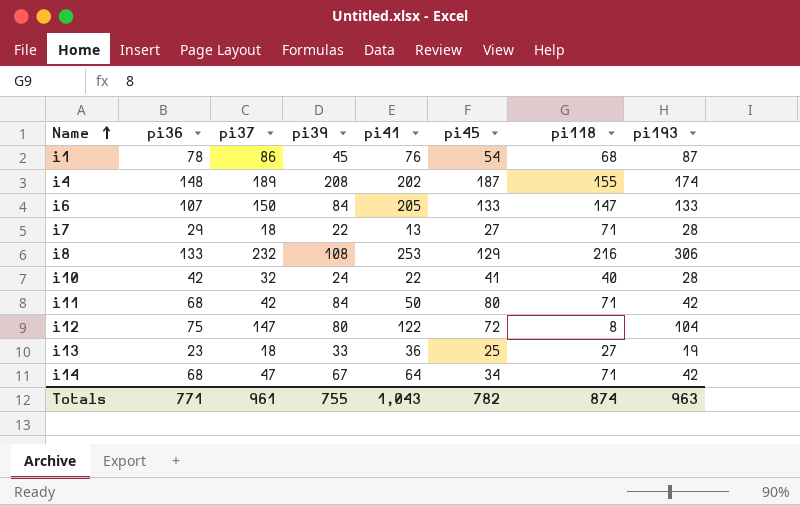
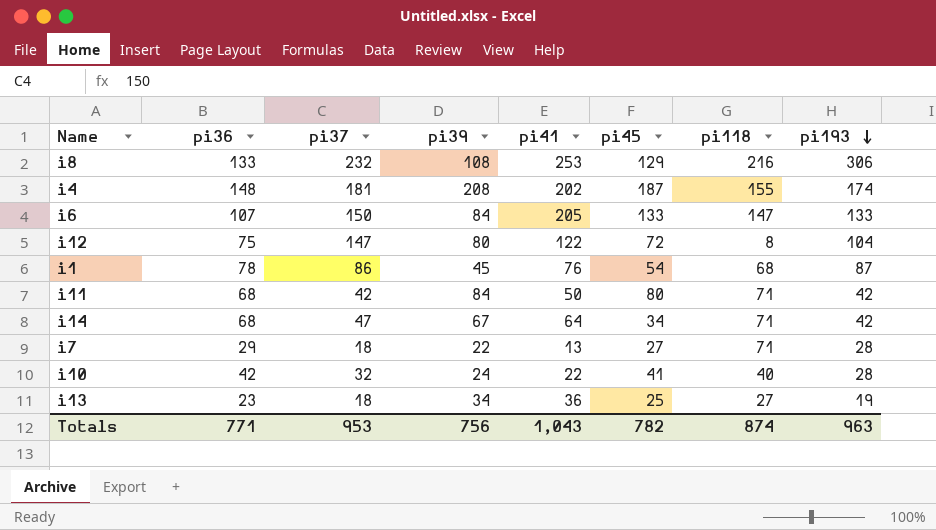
row order: Name ascending -> pi193 descending
i4 | pi37: 189 -> 181
i13 | pi39: 33 -> 34
Totals | pi37: 961 -> 953
Totals | pi39: 755 -> 756

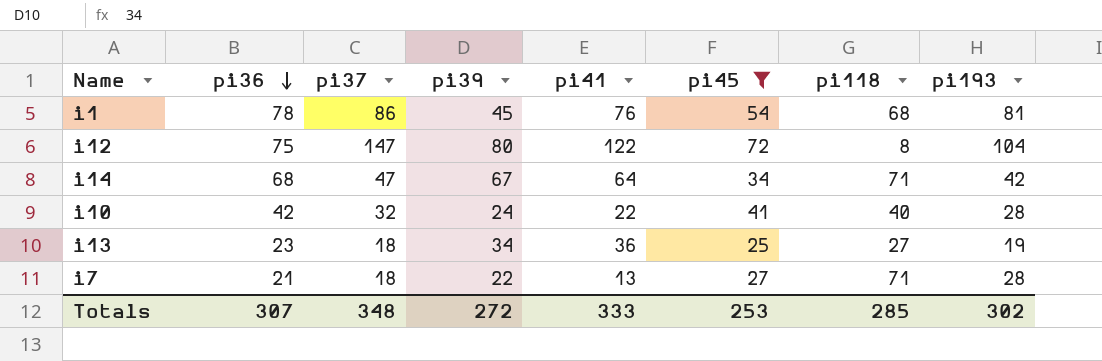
filter: none -> pi45 <= 72
row order: pi193 descending -> pi36 descending
i1 | pi193: 87 -> 81
i7 | pi36: 29 -> 21
Totals | pi36: 771 -> 307
Totals | pi37: 953 -> 348
Totals | pi39: 756 -> 272
Totals | pi41: 1,043 -> 333
Totals | pi45: 782 -> 253
Totals | pi118: 874 -> 285
Totals | pi193: 963 -> 302

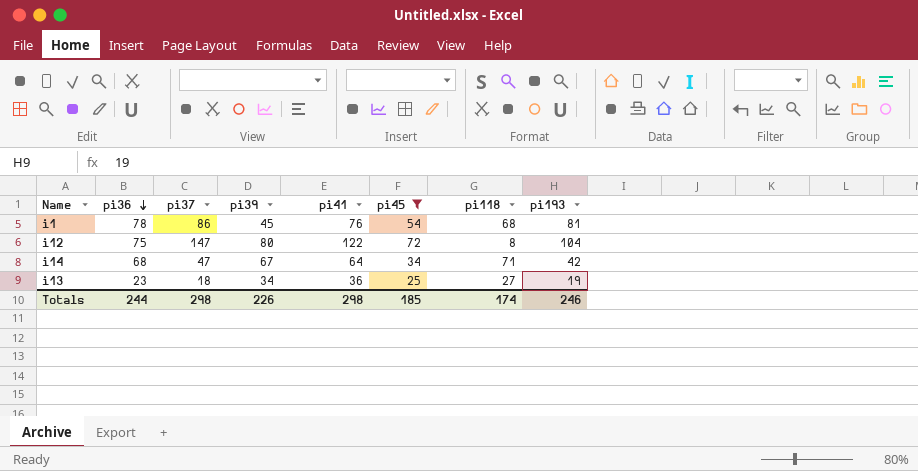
row i10: 42 | 32 | 24 | 22 | 41 | 40 | 28 -> none
row i7: 21 | 18 | 22 | 13 | 27 | 71 | 28 -> none
Totals | pi36: 307 -> 244
Totals | pi37: 348 -> 298
Totals | pi39: 272 -> 226
Totals | pi41: 333 -> 298
Totals | pi45: 253 -> 185
Totals | pi118: 285 -> 174
Totals | pi193: 302 -> 246

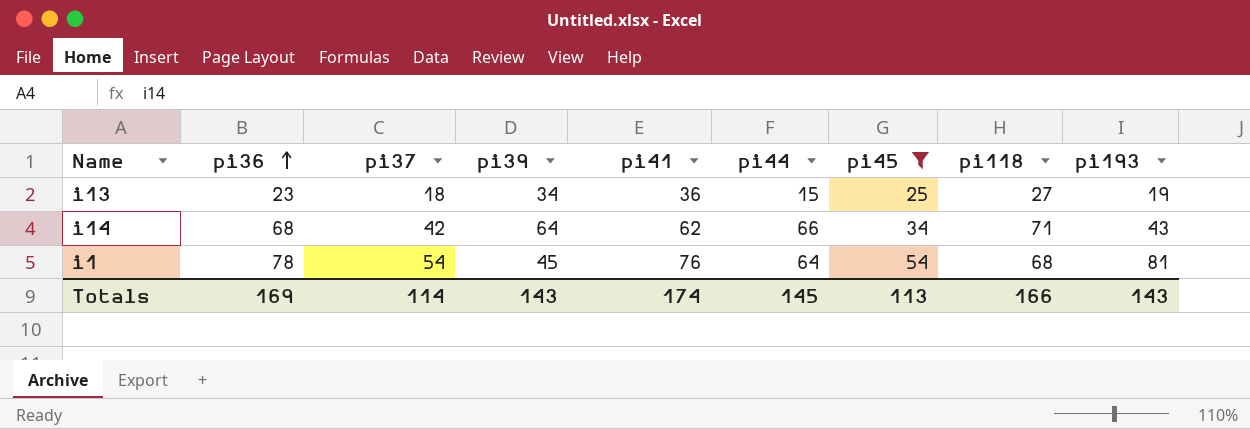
row order: pi36 descending -> pi36 ascending
column pi44 | position: none -> 6
row i12: 75 | 147 | 80 | 122 | 72 | 8 | 104 -> none
i14 | pi37: 47 -> 42
i14 | pi39: 67 -> 64
i14 | pi41: 64 -> 62
i14 | pi193: 42 -> 43
i1 | pi37: 86 -> 54
Totals | pi36: 244 -> 169
Totals | pi37: 298 -> 114
Totals | pi39: 226 -> 143
Totals | pi41: 298 -> 174
Totals | pi45: 185 -> 113
Totals | pi118: 174 -> 166
Totals | pi193: 246 -> 143

